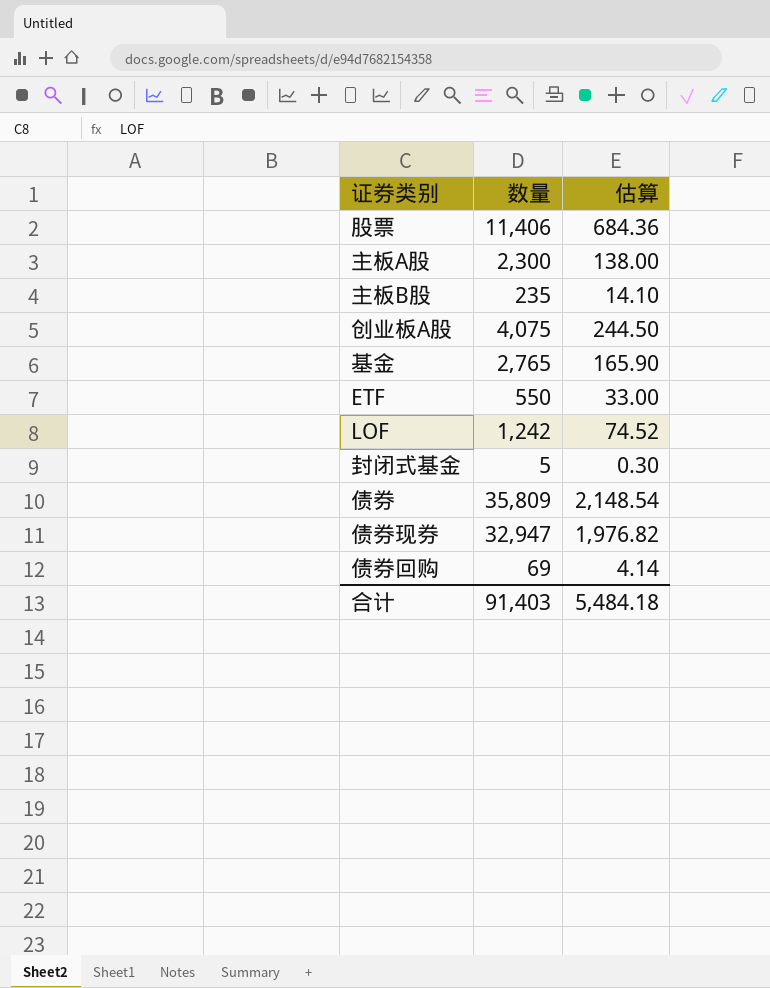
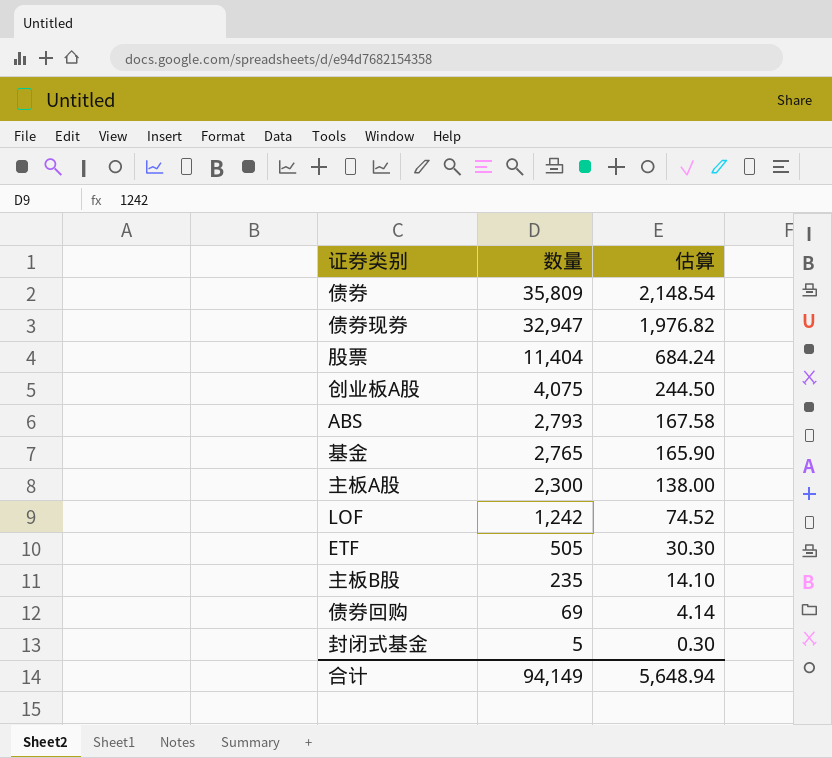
row order: none -> 数量 descending
股票 | 数量: 11,406 -> 11,404
股票 | 估算: 684.36 -> 684.24
row ABS: none -> 2,793 | 167.58
ETF | 数量: 550 -> 505
ETF | 估算: 33.00 -> 30.30
合计 | 数量: 91,403 -> 94,149
合计 | 估算: 5,484.18 -> 5,648.94

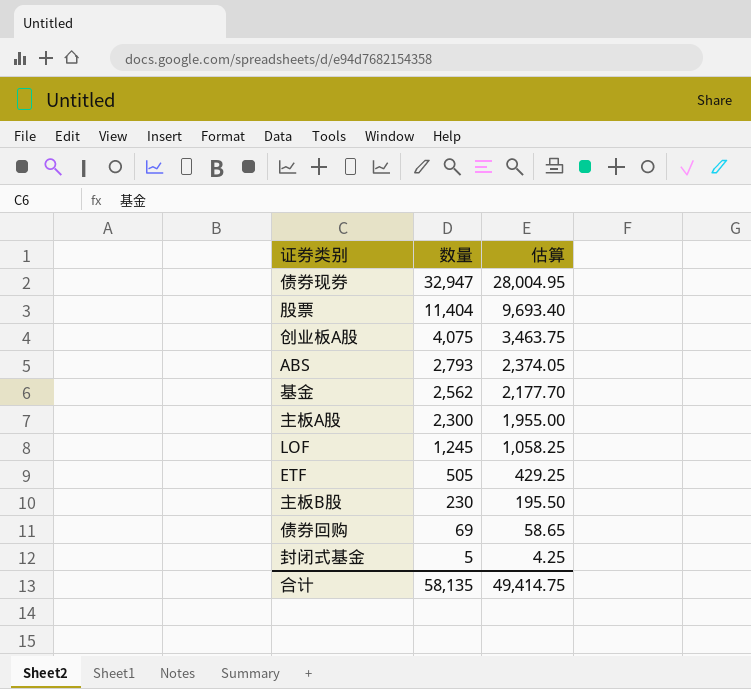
column 估算 | formula: [数量] * 0.06 -> [数量] * 0.85
row 债券: 35,809 | 2,148.54 -> none
基金 | 数量: 2,765 -> 2,562
LOF | 数量: 1,242 -> 1,245
主板B股 | 数量: 235 -> 230
合计 | 数量: 94,149 -> 58,135
合计 | 估算: 5,648.94 -> 49,414.75

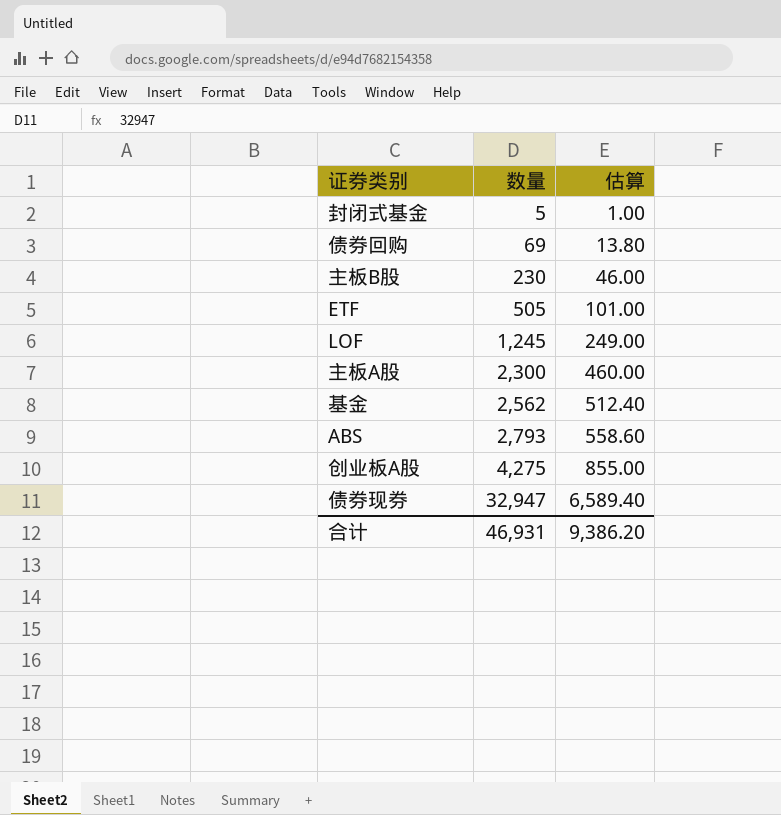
row order: 数量 descending -> 数量 ascending
column 估算 | formula: [数量] * 0.85 -> [数量] * 0.2
row 股票: 11,404 | 9,693.40 -> none
创业板A股 | 数量: 4,075 -> 4,275
合计 | 数量: 58,135 -> 46,931
合计 | 估算: 49,414.75 -> 9,386.20

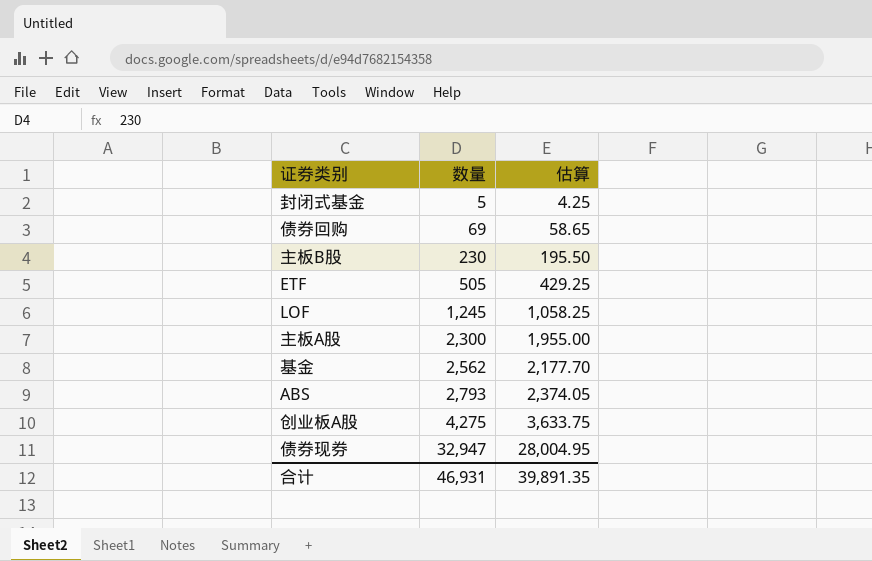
column 估算 | formula: [数量] * 0.2 -> [数量] * 0.85
合计 | 估算: 9,386.20 -> 39,891.35

